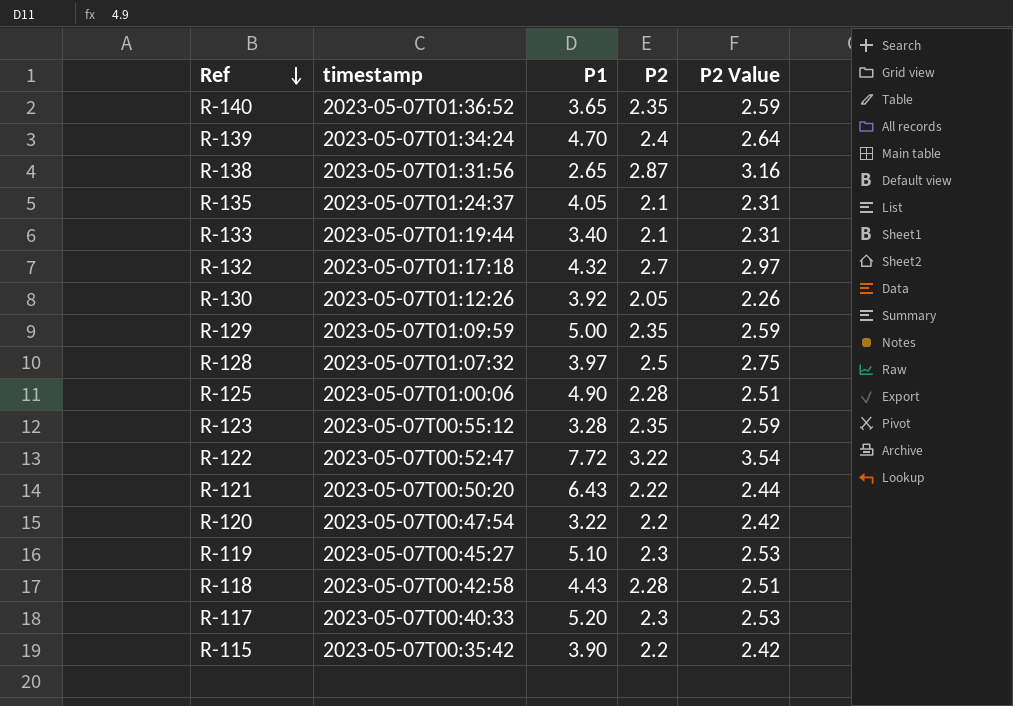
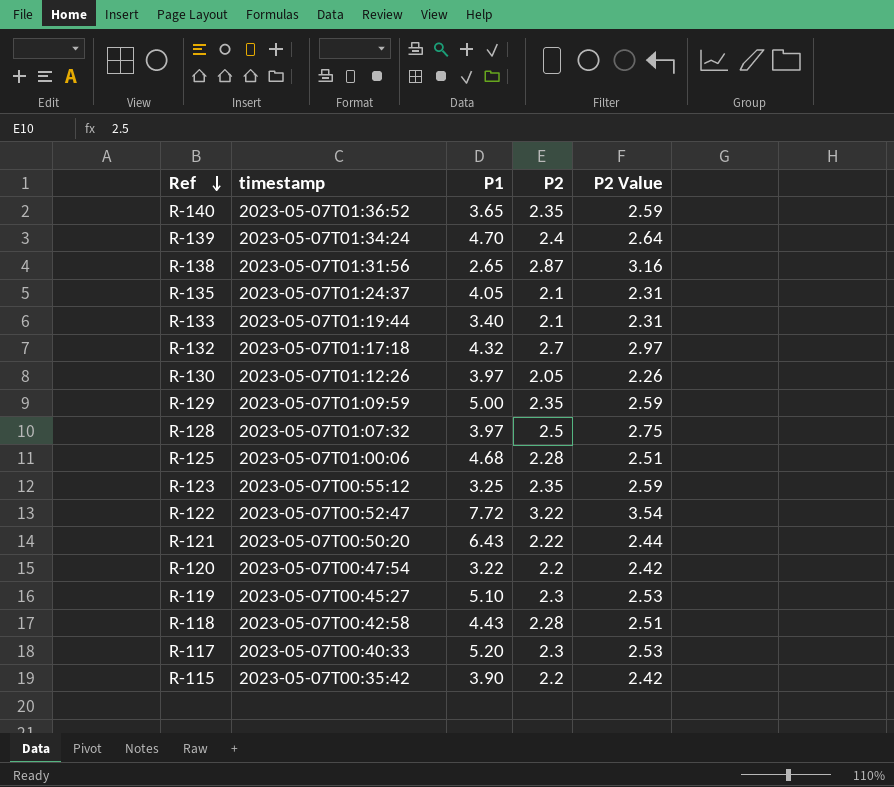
R-130 | P1: 3.92 -> 3.97
R-125 | P1: 4.90 -> 4.68
R-123 | P1: 3.28 -> 3.25

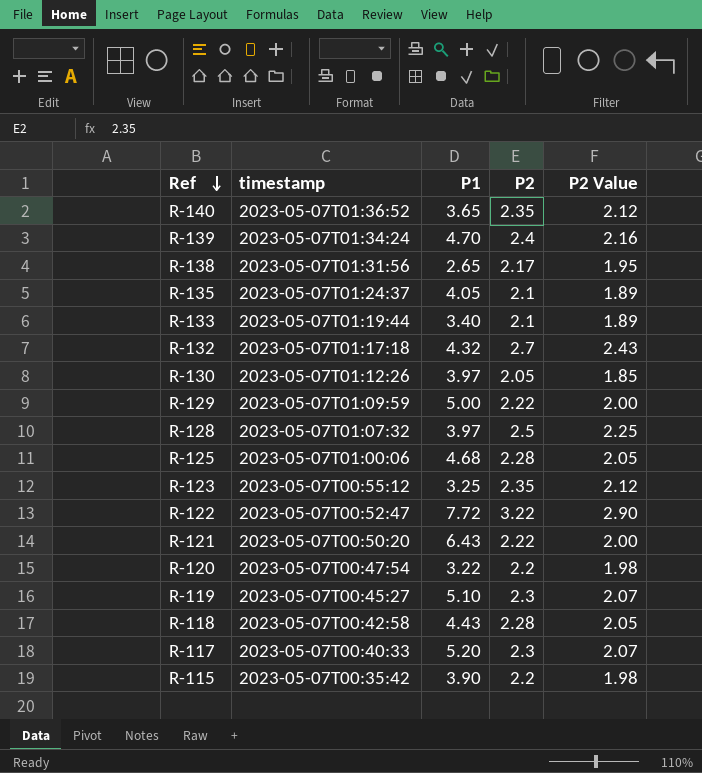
column P2 Value | formula: [P2] * 1.1 -> [P2] * 0.9
R-138 | P2: 2.87 -> 2.17
R-129 | P2: 2.35 -> 2.22

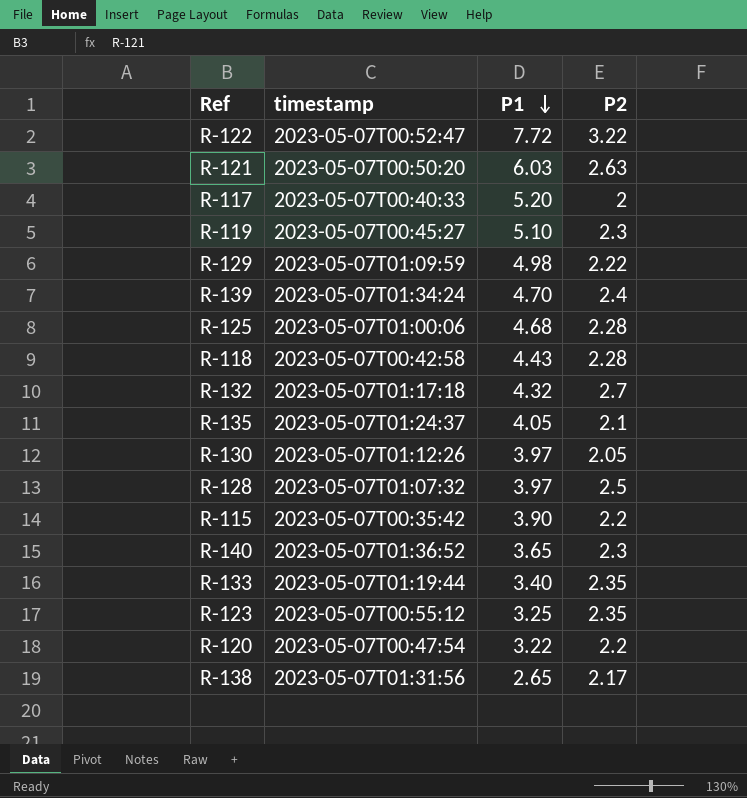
row order: Ref descending -> P1 descending
column P2 Value | formula: [P2] * 0.9 -> none
R-121 | P1: 6.43 -> 6.03
R-121 | P2: 2.22 -> 2.63
R-117 | P2: 2.3 -> 2
R-129 | P1: 5.00 -> 4.98
R-140 | P2: 2.35 -> 2.3
R-133 | P2: 2.1 -> 2.35

